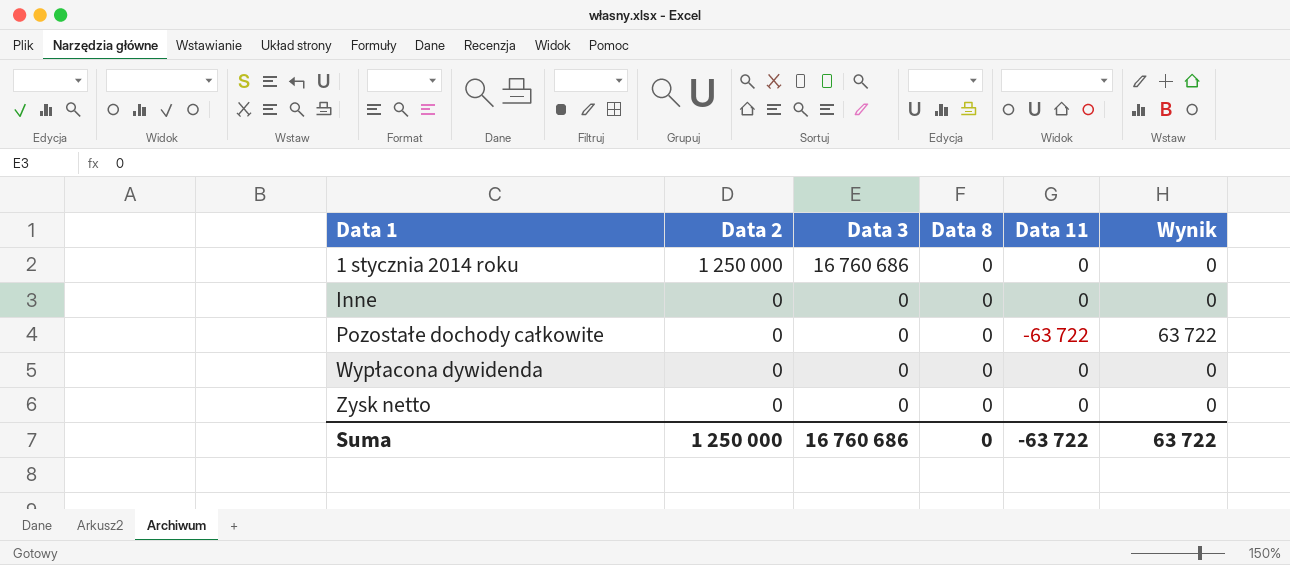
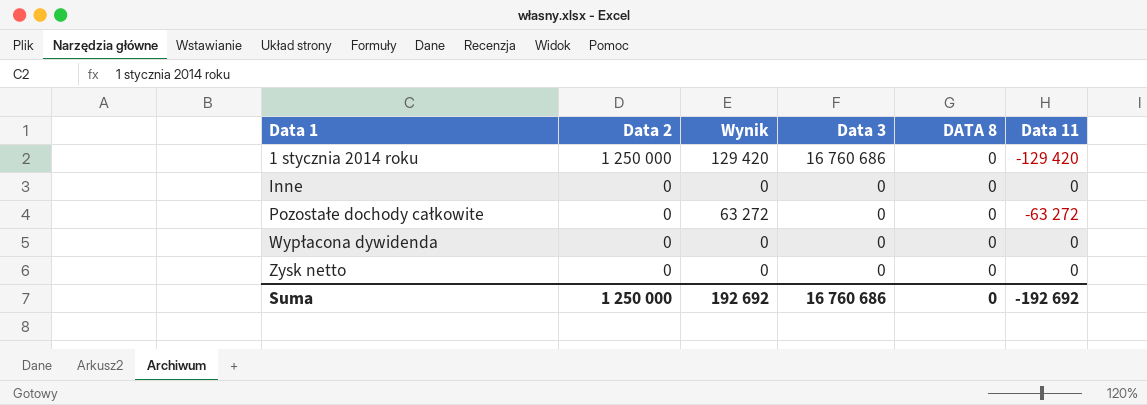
column Wynik | position: 6 -> 3
column name: Data 8 -> DATA 8
1 stycznia 2014 roku | Wynik: 0 -> 129 420
1 stycznia 2014 roku | Data 11: 0 -> -129 420
Pozostałe dochody całkowite | Wynik: 63 722 -> 63 272
Pozostałe dochody całkowite | Data 11: -63 722 -> -63 272
Suma | Wynik: 63 722 -> 192 692
Suma | Data 11: -63 722 -> -192 692

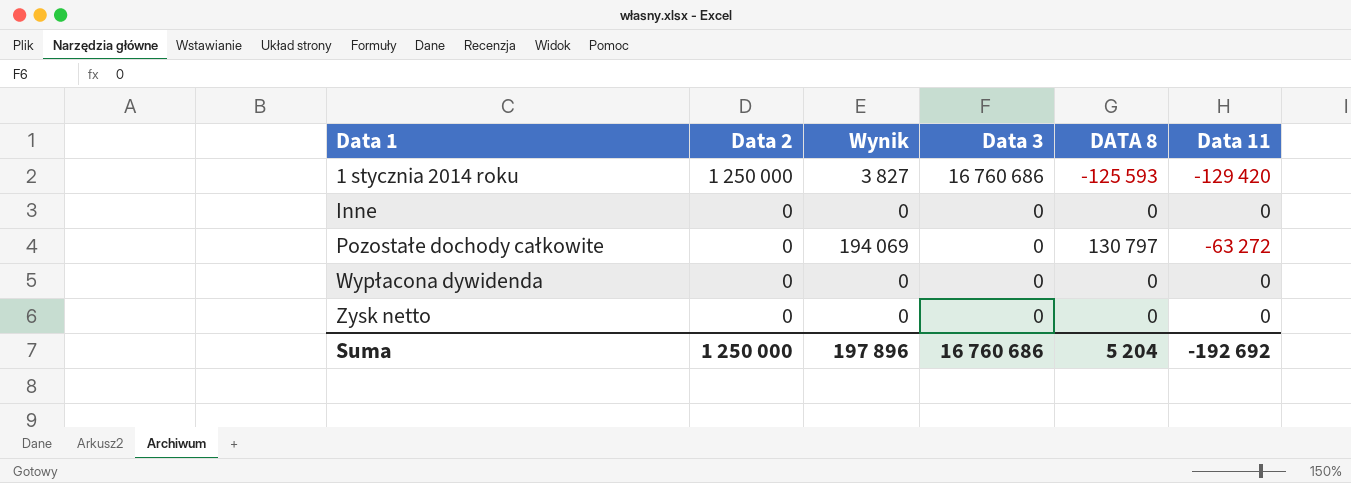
1 stycznia 2014 roku | Wynik: 129 420 -> 3 827
1 stycznia 2014 roku | DATA 8: 0 -> -125 593
Pozostałe dochody całkowite | Wynik: 63 272 -> 194 069
Pozostałe dochody całkowite | DATA 8: 0 -> 130 797
Suma | Wynik: 192 692 -> 197 896
Suma | DATA 8: 0 -> 5 204

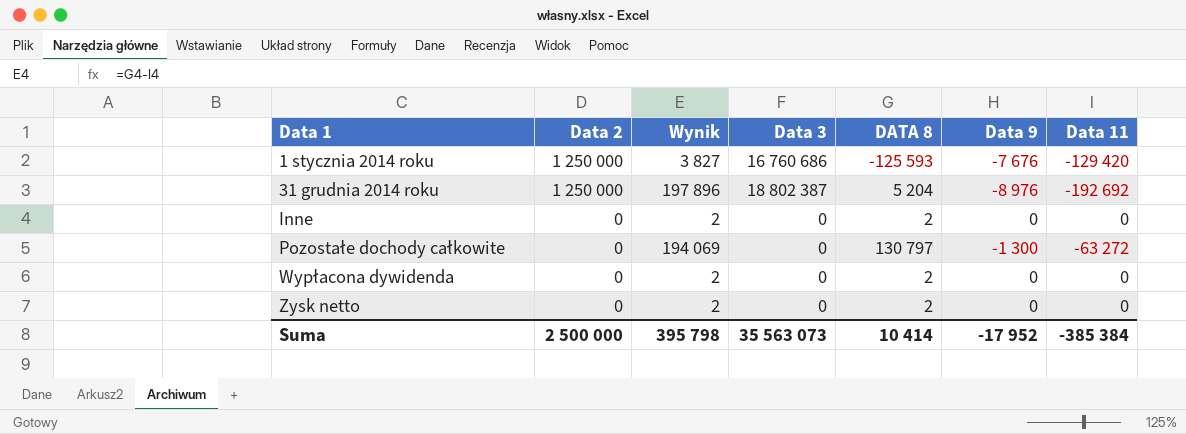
column Data 9 | position: none -> 6
row 31 grudnia 2014 roku: none -> 1 250 000 | 197 896 | 18 802 387 | 5 204 | -8 976 | -192 692
Inne | Wynik: 0 -> 2
Inne | DATA 8: 0 -> 2
Wypłacona dywidenda | Wynik: 0 -> 2
Wypłacona dywidenda | DATA 8: 0 -> 2
Zysk netto | Wynik: 0 -> 2
Zysk netto | DATA 8: 0 -> 2
Suma | Data 2: 1 250 000 -> 2 500 000
Suma | Wynik: 197 896 -> 395 798
Suma | Data 3: 16 760 686 -> 35 563 073
Suma | DATA 8: 5 204 -> 10 414
Suma | Data 11: -192 692 -> -385 384

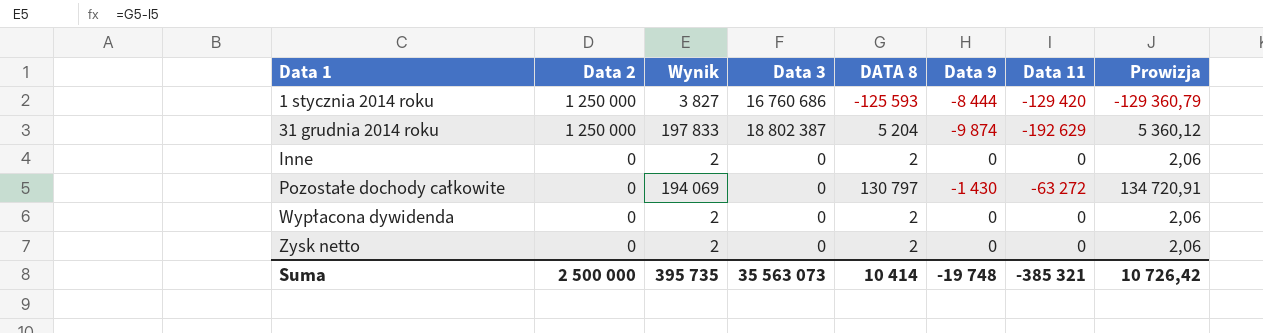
column Prowizja | formula: none -> [DATA 8] * 1,03
1 stycznia 2014 roku | Data 9: -7 676 -> -8 444
31 grudnia 2014 roku | Wynik: 197 896 -> 197 833
31 grudnia 2014 roku | Data 9: -8 976 -> -9 874
31 grudnia 2014 roku | Data 11: -192 692 -> -192 629
Pozostałe dochody całkowite | Data 9: -1 300 -> -1 430
Suma | Wynik: 395 798 -> 395 735
Suma | Data 9: -17 952 -> -19 748
Suma | Data 11: -385 384 -> -385 321

